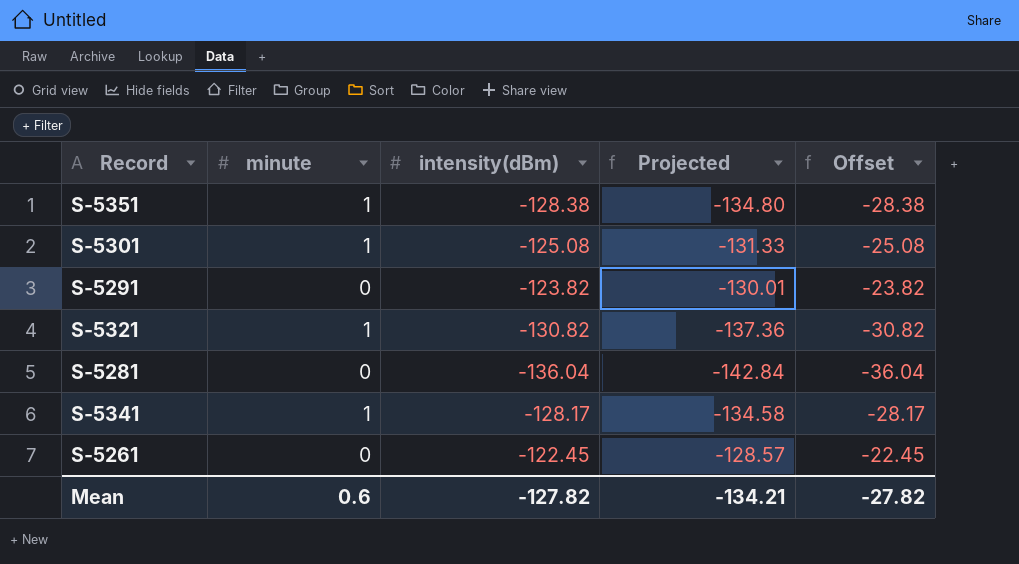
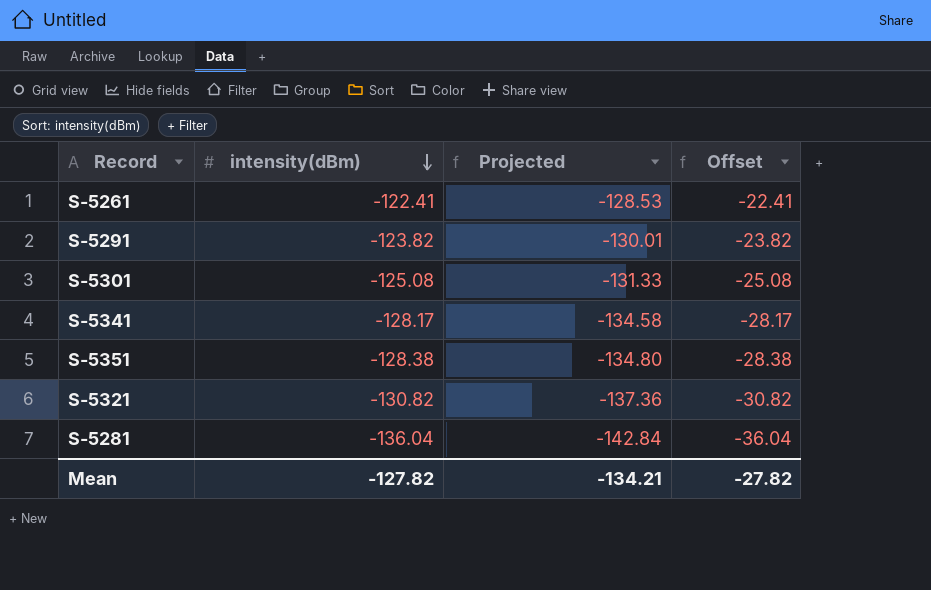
row order: none -> intensity(dBm) descending
column minute | position: 2 -> none
S-5261 | intensity(dBm): -122.45 -> -122.41
S-5261 | Projected: -128.57 -> -128.53
S-5261 | Offset: -22.45 -> -22.41

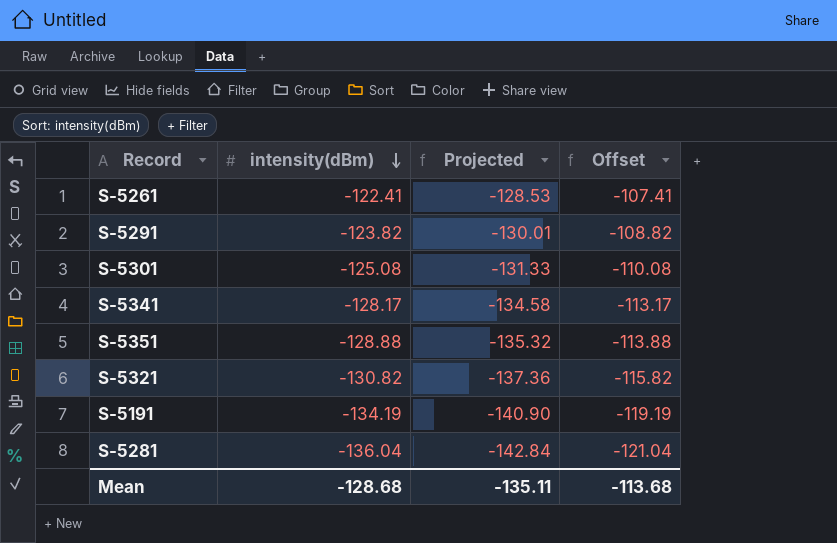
column Offset | formula: [intensity(dBm)] + 100 -> [intensity(dBm)] + 15
S-5351 | intensity(dBm): -128.38 -> -128.88
S-5351 | Projected: -134.80 -> -135.32
row S-5191: none -> -134.19 | -140.90 | -119.19
Mean | intensity(dBm): -127.82 -> -128.68
Mean | Projected: -134.21 -> -135.11
Mean | Offset: -27.82 -> -113.68

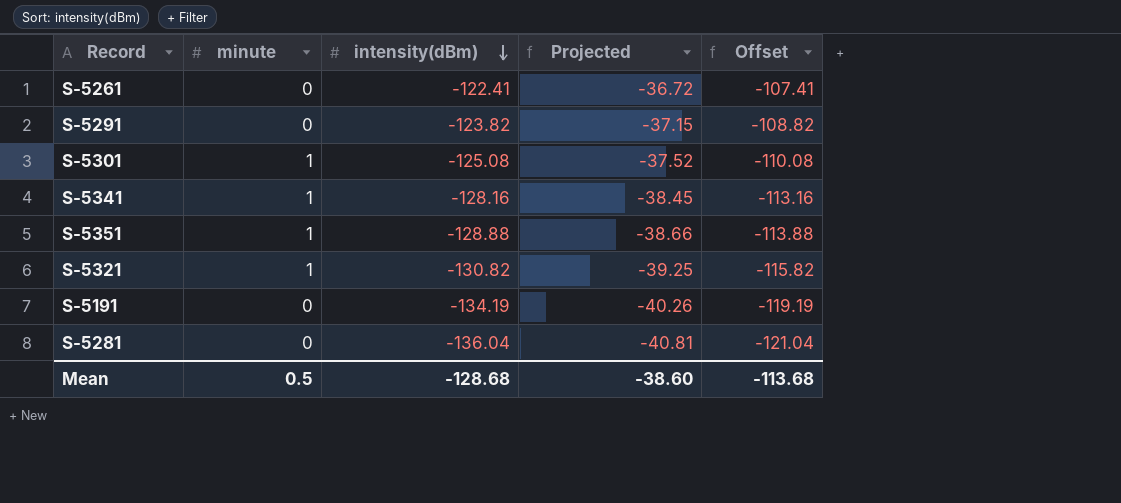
column minute | position: none -> 2
column Projected | formula: [intensity(dBm)] * 1.05 -> [intensity(dBm)] * 0.3
S-5341 | intensity(dBm): -128.17 -> -128.16
S-5341 | Offset: -113.17 -> -113.16
Mean | Projected: -135.11 -> -38.60

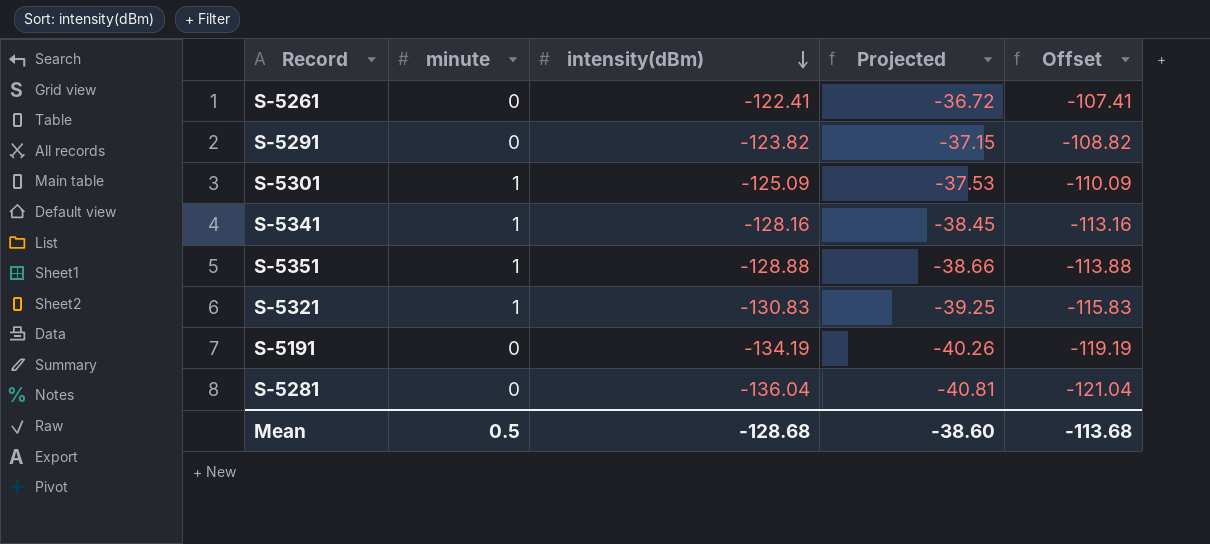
S-5301 | intensity(dBm): -125.08 -> -125.09
S-5301 | Projected: -37.52 -> -37.53
S-5301 | Offset: -110.08 -> -110.09
S-5321 | intensity(dBm): -130.82 -> -130.83
S-5321 | Offset: -115.82 -> -115.83

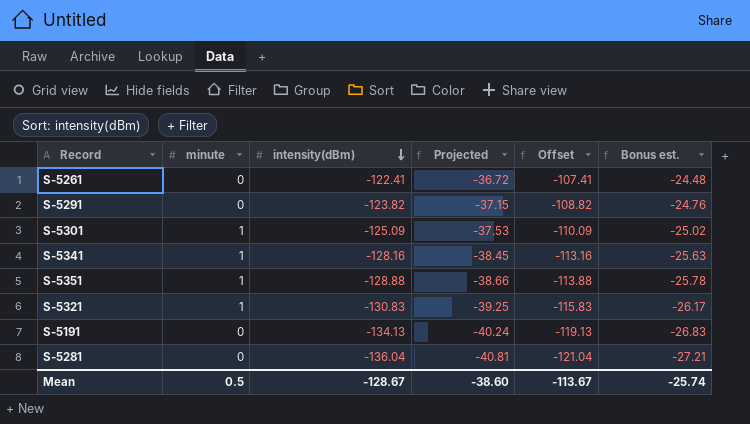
column Bonus est. | formula: none -> [intensity(dBm)] * 0.2
S-5191 | intensity(dBm): -134.19 -> -134.13
S-5191 | Projected: -40.26 -> -40.24
S-5191 | Offset: -119.19 -> -119.13
Mean | intensity(dBm): -128.68 -> -128.67
Mean | Offset: -113.68 -> -113.67

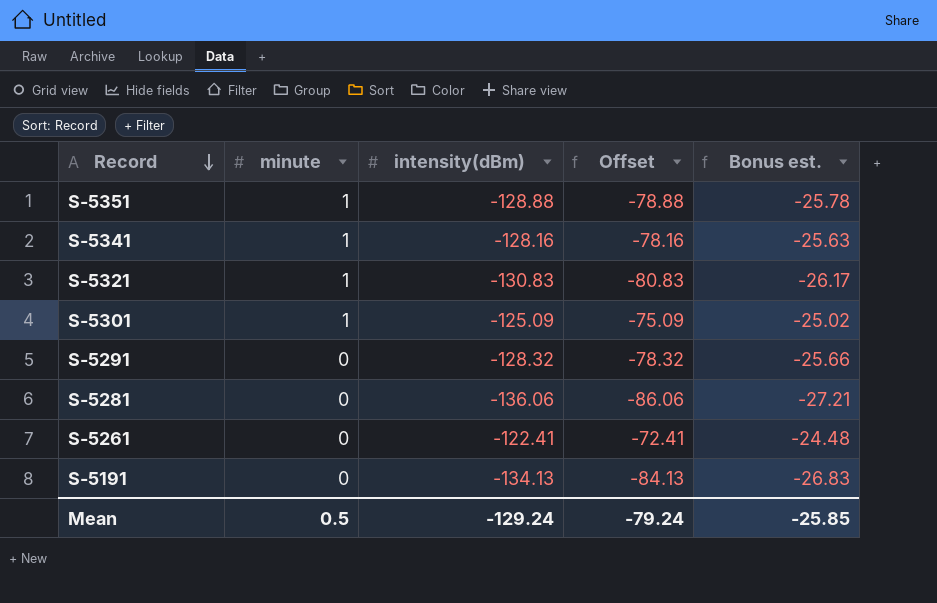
row order: intensity(dBm) descending -> Record descending
column Projected | formula: [intensity(dBm)] * 0.3 -> none
column Offset | formula: [intensity(dBm)] + 15 -> [intensity(dBm)] + 50
S-5291 | intensity(dBm): -123.82 -> -128.32
S-5291 | Bonus est.: -24.76 -> -25.66
S-5281 | intensity(dBm): -136.04 -> -136.06
Mean | intensity(dBm): -128.67 -> -129.24
Mean | Offset: -113.67 -> -79.24
Mean | Bonus est.: -25.74 -> -25.85

